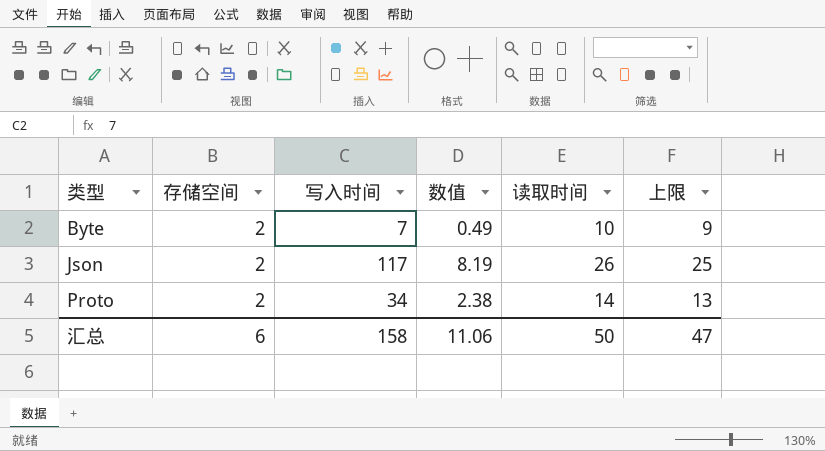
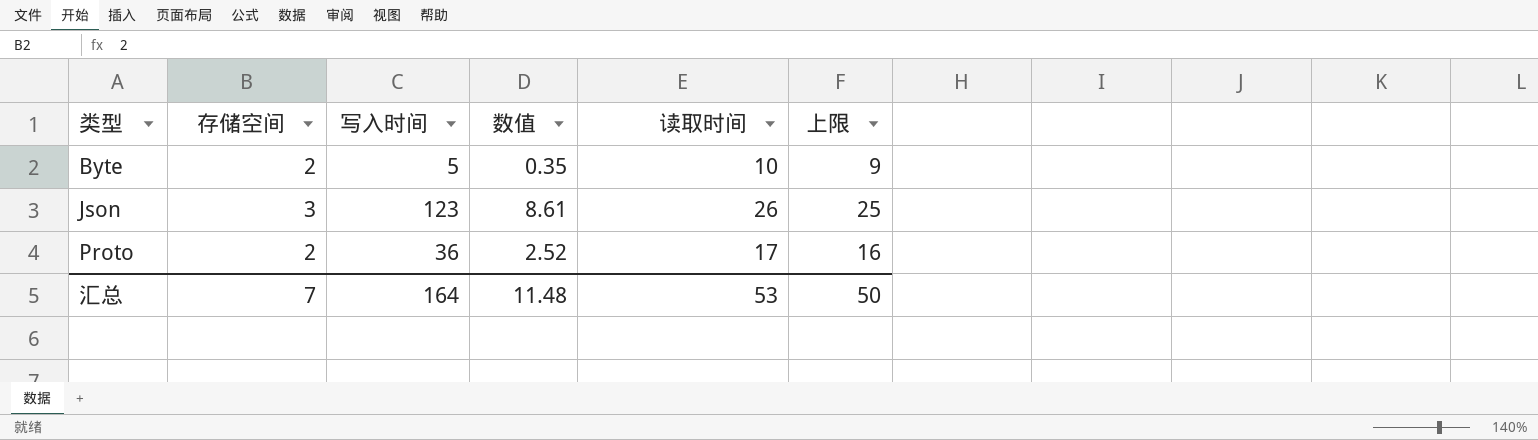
Byte | 写入时间: 7 -> 5
Byte | 数值: 0.49 -> 0.35
Json | 存储空间: 2 -> 3
Json | 写入时间: 117 -> 123
Json | 数值: 8.19 -> 8.61
Proto | 写入时间: 34 -> 36
Proto | 数值: 2.38 -> 2.52
Proto | 读取时间: 14 -> 17
Proto | 上限: 13 -> 16
汇总 | 存储空间: 6 -> 7
汇总 | 写入时间: 158 -> 164
汇总 | 数值: 11.06 -> 11.48
汇总 | 读取时间: 50 -> 53
汇总 | 上限: 47 -> 50

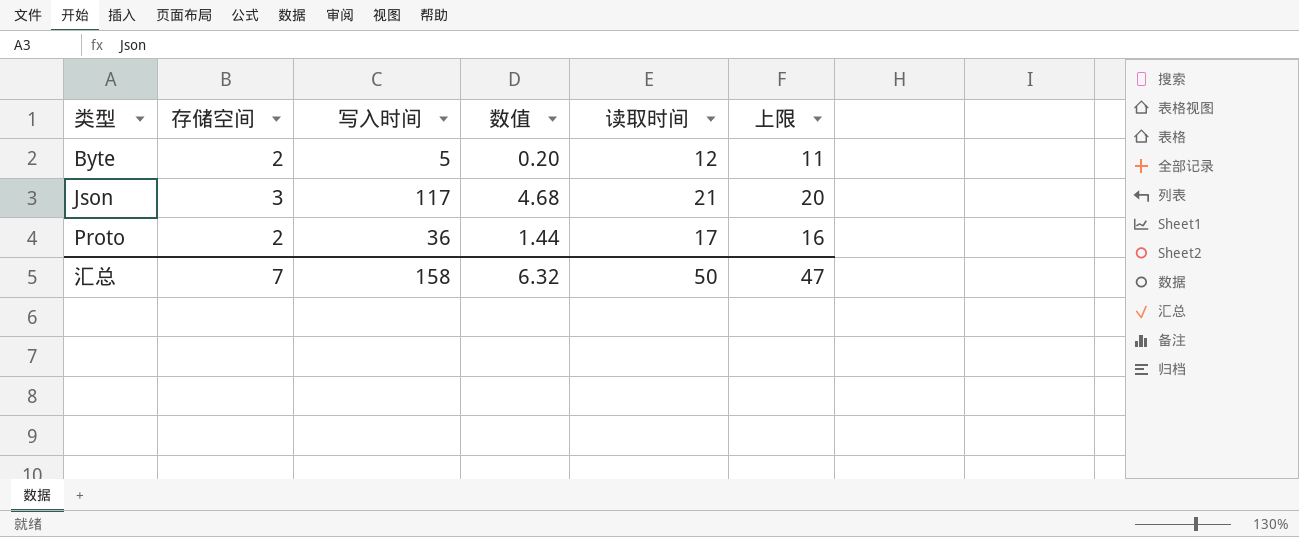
column 数值 | formula: [写入时间] * 0.07 -> [写入时间] * 0.04
Byte | 读取时间: 10 -> 12
Byte | 上限: 9 -> 11
Json | 写入时间: 123 -> 117
Json | 读取时间: 26 -> 21
Json | 上限: 25 -> 20
汇总 | 写入时间: 164 -> 158
汇总 | 数值: 11.48 -> 6.32
汇总 | 读取时间: 53 -> 50
汇总 | 上限: 50 -> 47

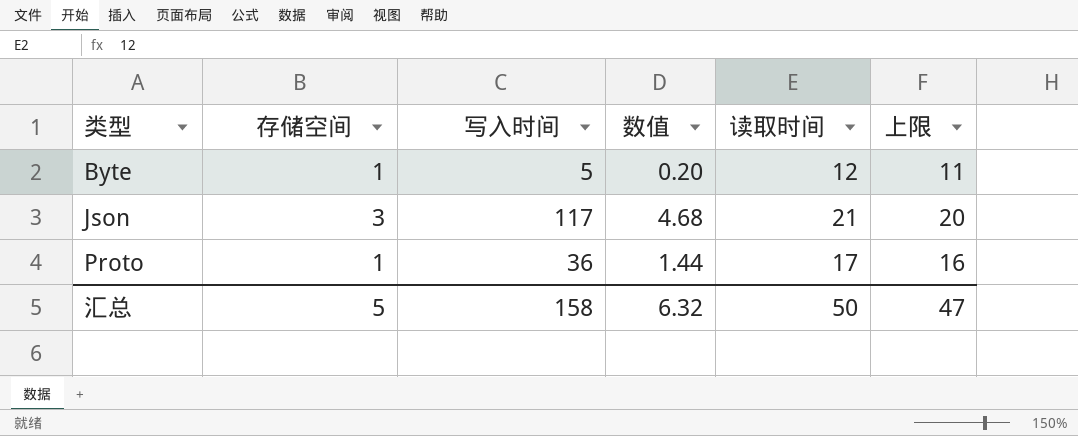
Byte | 存储空间: 2 -> 1
Proto | 存储空间: 2 -> 1
汇总 | 存储空间: 7 -> 5

